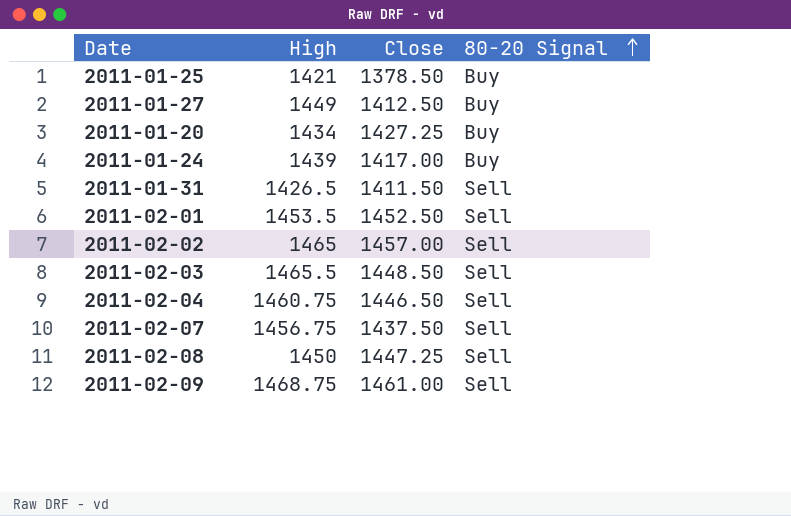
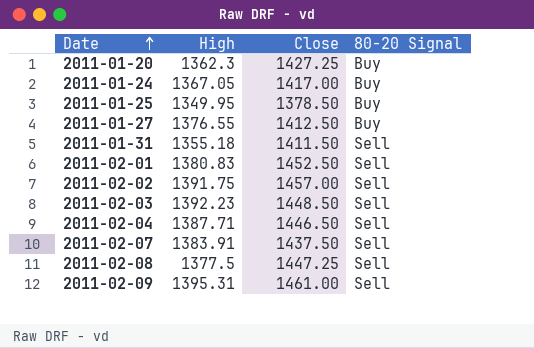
row order: 80-20 Signal ascending -> Date ascending
2011-01-20 | High: 1434 -> 1362.3
2011-01-24 | High: 1439 -> 1367.05
2011-01-25 | High: 1421 -> 1349.95
2011-01-27 | High: 1449 -> 1376.55
2011-01-31 | High: 1426.5 -> 1355.18
2011-02-01 | High: 1453.5 -> 1380.83
2011-02-02 | High: 1465 -> 1391.75
2011-02-03 | High: 1465.5 -> 1392.23
2011-02-04 | High: 1460.75 -> 1387.71
2011-02-07 | High: 1456.75 -> 1383.91
2011-02-08 | High: 1450 -> 1377.5
2011-02-09 | High: 1468.75 -> 1395.31

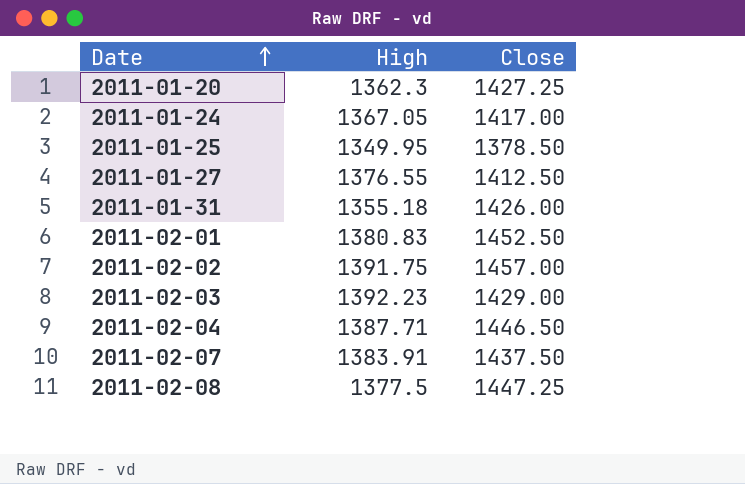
column 80-20 Signal | position: 4 -> none
row 2011-02-09: 1395.31 | 1461.00 | Sell -> none
2011-01-31 | Close: 1411.50 -> 1426.00
2011-02-03 | Close: 1448.50 -> 1429.00

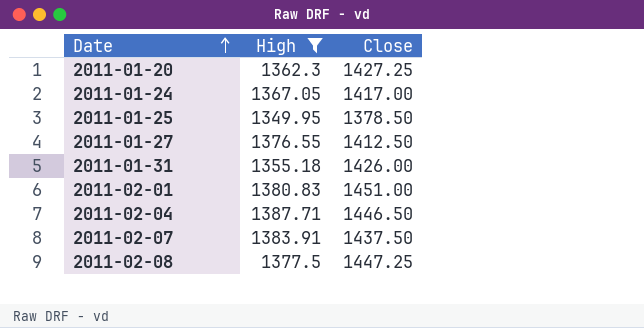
filter: none -> High <= 1387.71
2011-02-01 | Close: 1452.50 -> 1451.00

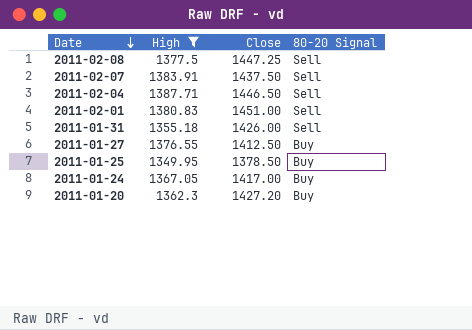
row order: Date ascending -> Date descending
column 80-20 Signal | position: none -> 4
2011-01-20 | Close: 1427.25 -> 1427.20

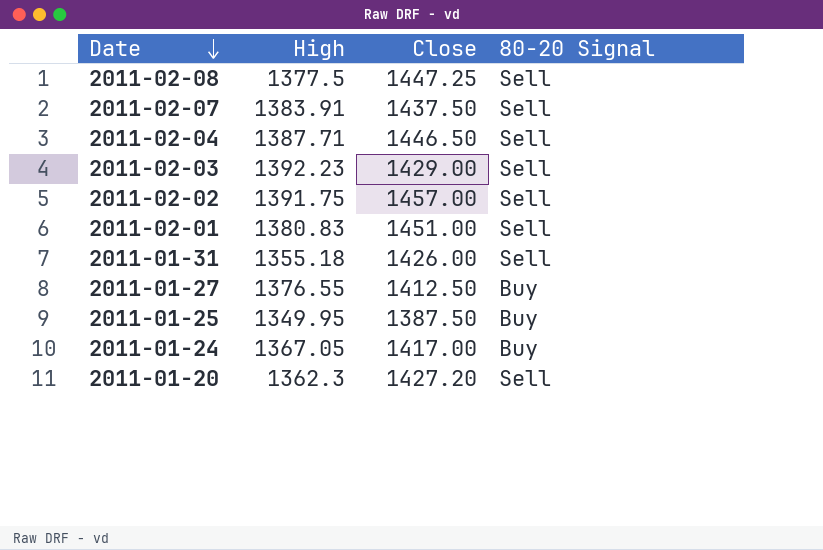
filter: High <= 1387.71 -> none
2011-01-25 | Close: 1378.50 -> 1387.50
2011-01-20 | 80-20 Signal: Buy -> Sell

